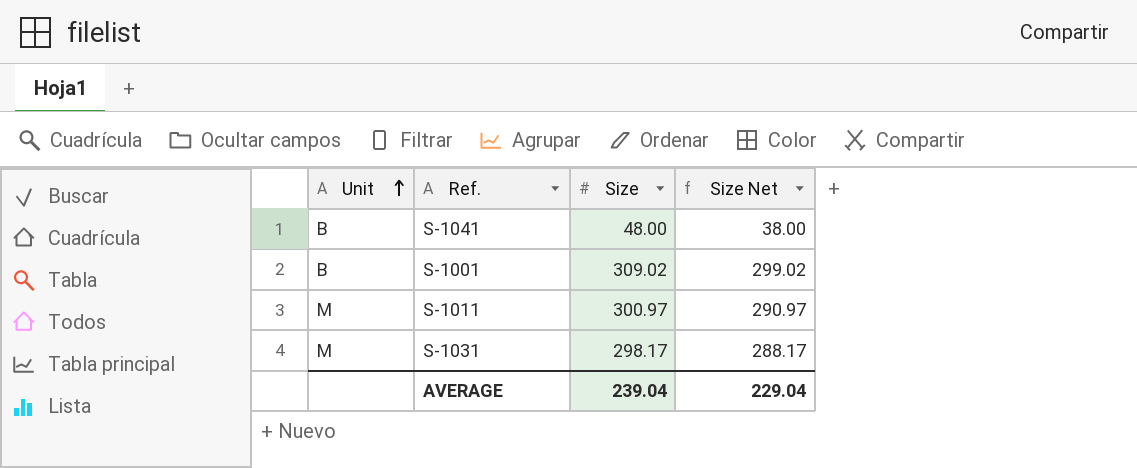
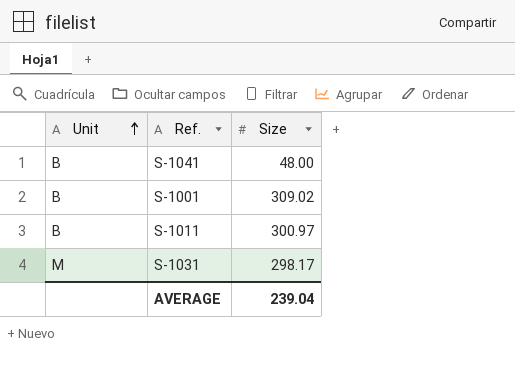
column Size Net | formula: [Size] - 10 -> none
S-1011 | Unit: M -> B

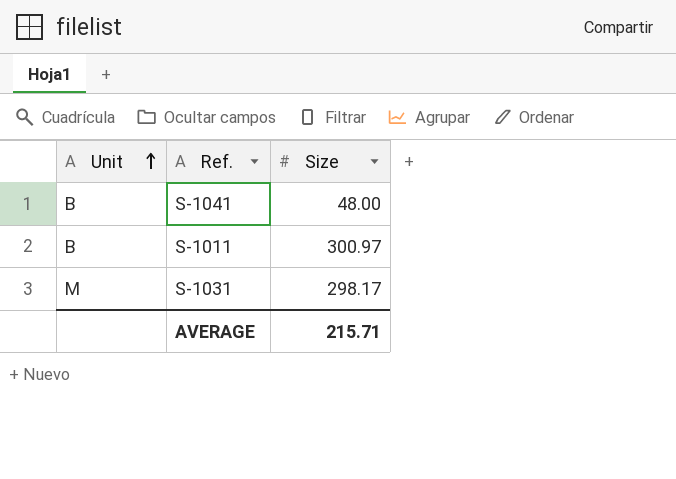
row S-1001: B | 309.02 -> none
AVERAGE | Size: 239.04 -> 215.71

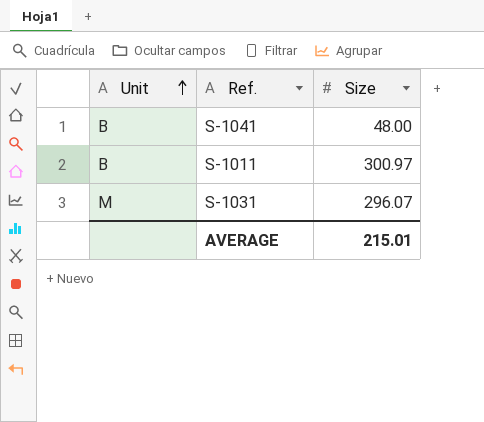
S-1031 | Size: 298.17 -> 296.07
AVERAGE | Size: 215.71 -> 215.01

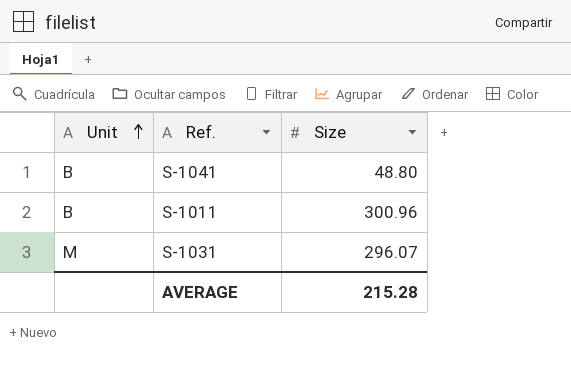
S-1041 | Size: 48.00 -> 48.80
S-1011 | Size: 300.97 -> 300.96
AVERAGE | Size: 215.01 -> 215.28

